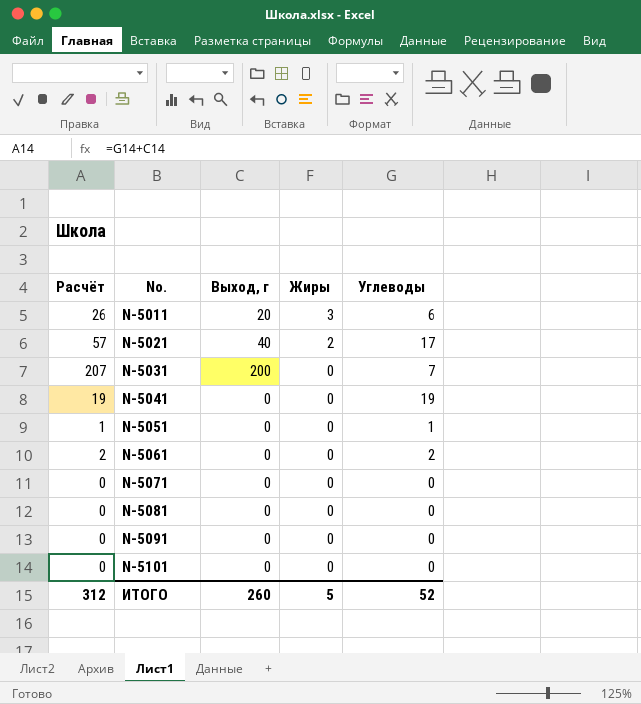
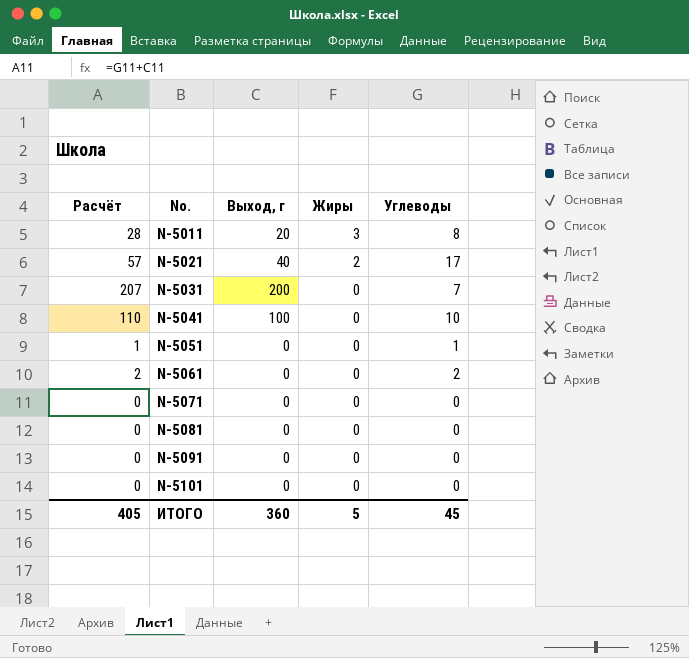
N-5011 | Расчёт: 26 -> 28
N-5011 | Углеводы: 6 -> 8
N-5041 | Расчёт: 19 -> 110
N-5041 | Выход, г: 0 -> 100
N-5041 | Углеводы: 19 -> 10
ИТОГО | Расчёт: 312 -> 405
ИТОГО | Выход, г: 260 -> 360
ИТОГО | Углеводы: 52 -> 45

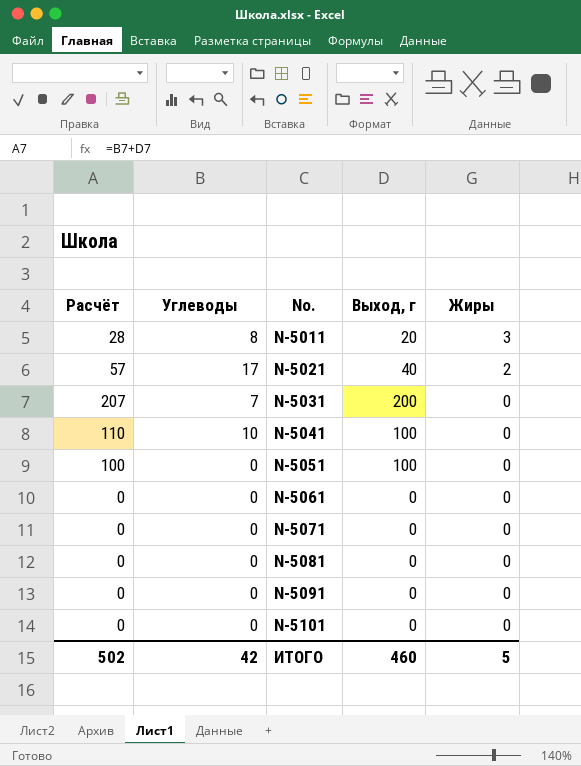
column Углеводы | position: 5 -> 2
N-5051 | Расчёт: 1 -> 100
N-5051 | Углеводы: 1 -> 0
N-5051 | Выход, г: 0 -> 100
N-5061 | Расчёт: 2 -> 0
N-5061 | Углеводы: 2 -> 0
ИТОГО | Расчёт: 405 -> 502
ИТОГО | Углеводы: 45 -> 42
ИТОГО | Выход, г: 360 -> 460

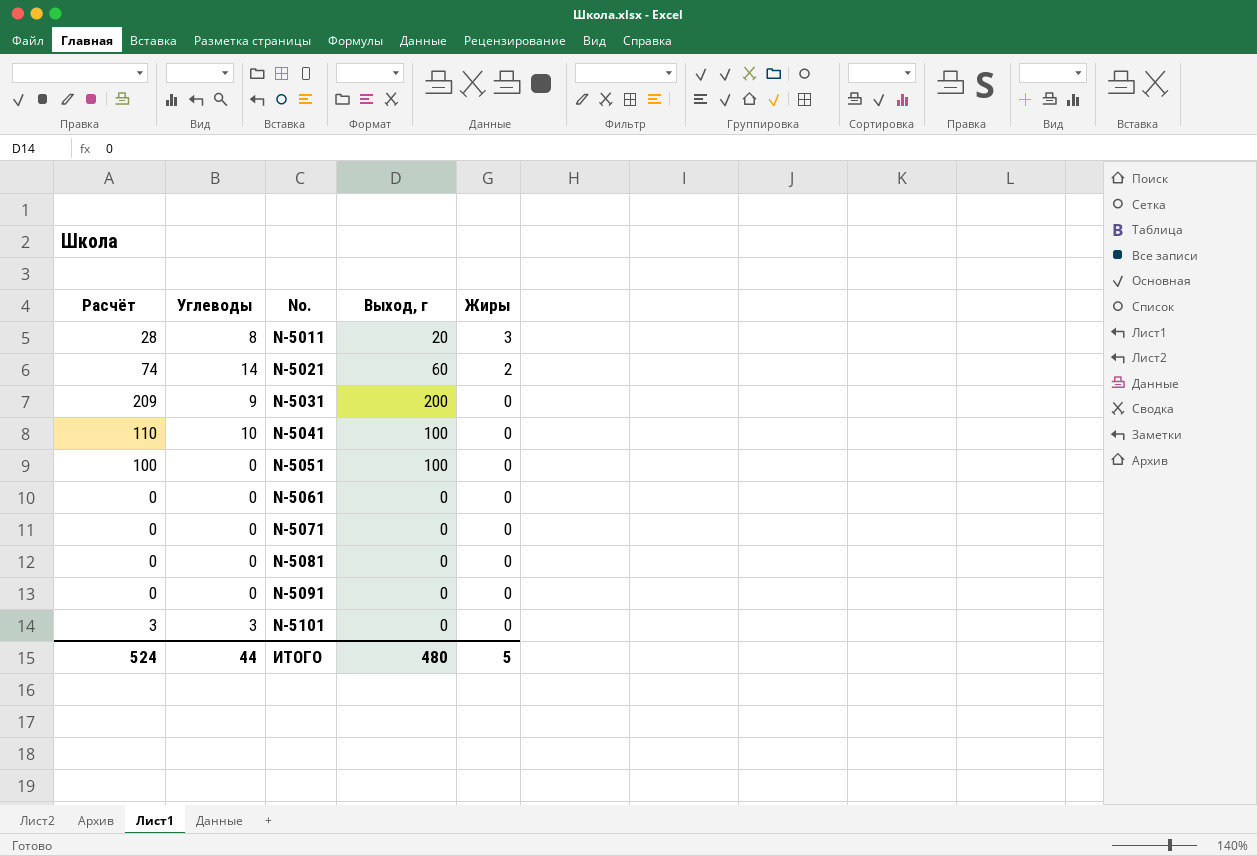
N-5021 | Расчёт: 57 -> 74
N-5021 | Углеводы: 17 -> 14
N-5021 | Выход, г: 40 -> 60
N-5031 | Расчёт: 207 -> 209
N-5031 | Углеводы: 7 -> 9
N-5101 | Расчёт: 0 -> 3
N-5101 | Углеводы: 0 -> 3
ИТОГО | Расчёт: 502 -> 524
ИТОГО | Углеводы: 42 -> 44
ИТОГО | Выход, г: 460 -> 480

